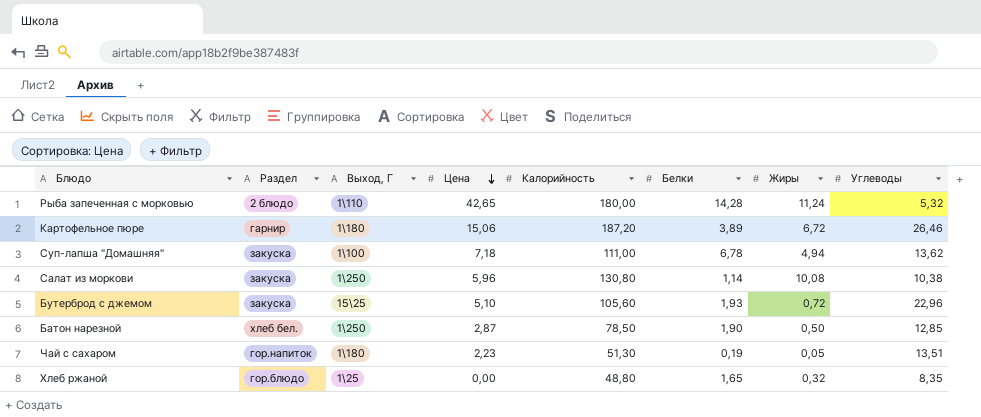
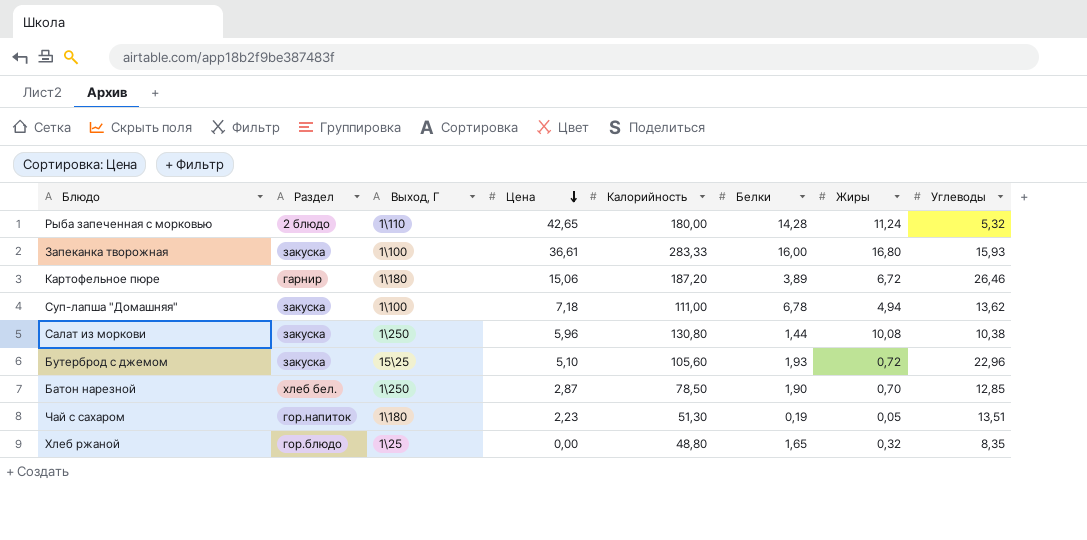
row Запеканка творожная: none -> закуска | 1\100 | 36,61 | 283,33 | 16,00 | 16,80 | 15,93
Салат из моркови | Белки: 1,14 -> 1,44
Батон нарезной | Жиры: 0,50 -> 0,70

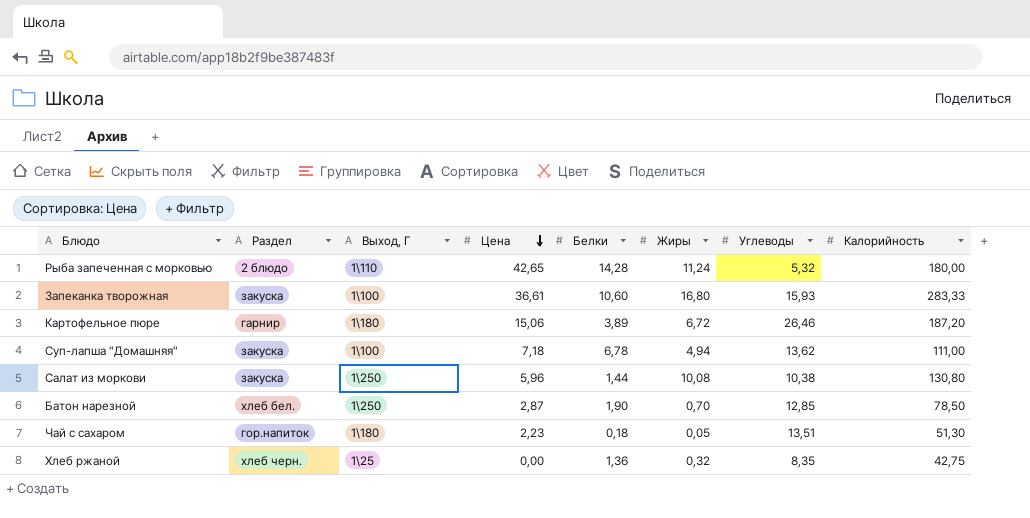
column Калорийность | position: 5 -> 8
row Бутерброд с джемом: закуска | 15\25 | 5,10 | 105,60 | 1,93 | 0,72 | 22,96 -> none
Запеканка творожная | Белки: 16,00 -> 10,60
Чай с сахаром | Белки: 0,19 -> 0,18
Хлеб ржаной | Раздел: гор.блюдо -> хлеб черн.
Хлеб ржаной | Белки: 1,65 -> 1,36
Хлеб ржаной | Калорийность: 48,80 -> 42,75

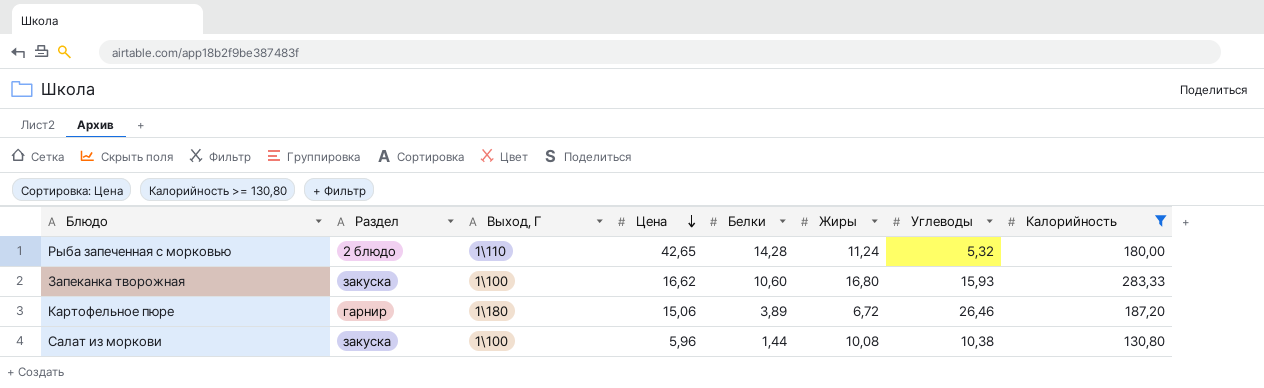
filter: none -> Калорийность >= 130,80
Запеканка творожная | Цена: 36,61 -> 16,62
Салат из моркови | Выход, Г: 1\250 -> 1\100

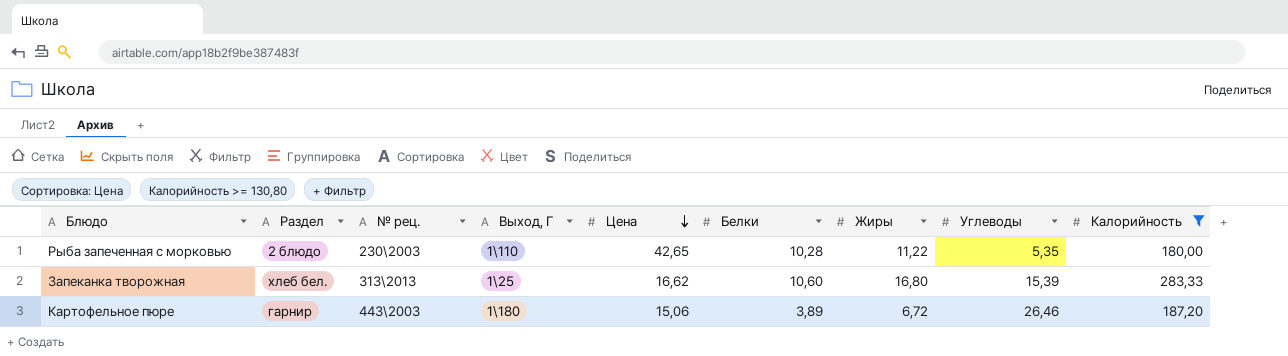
column № рец. | position: none -> 3
row Салат из моркови: закуска | 1\100 | 5,96 | 1,44 | 10,08 | 10,38 | 130,80 -> none
Рыба запеченная с морковью | Белки: 14,28 -> 10,28
Рыба запеченная с морковью | Жиры: 11,24 -> 11,22
Рыба запеченная с морковью | Углеводы: 5,32 -> 5,35
Запеканка творожная | Раздел: закуска -> хлеб бел.
Запеканка творожная | Выход, Г: 1\100 -> 1\25
Запеканка творожная | Углеводы: 15,93 -> 15,39

